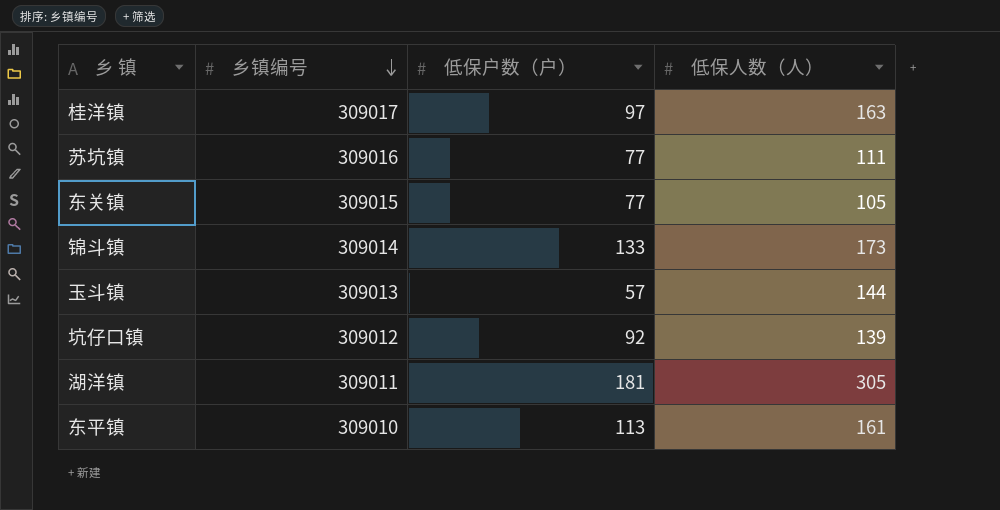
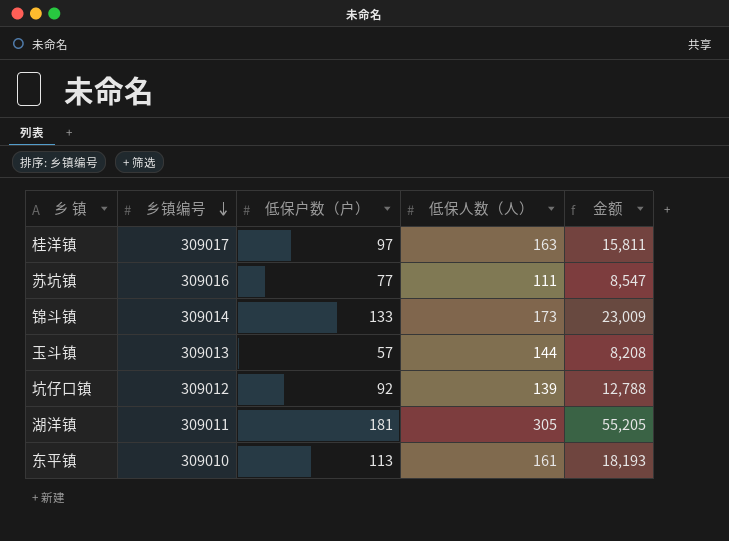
column 金额 | formula: none -> [低保户数（户）] * [低保人数（人）]
row 东关镇: 309015 | 77 | 105 -> none

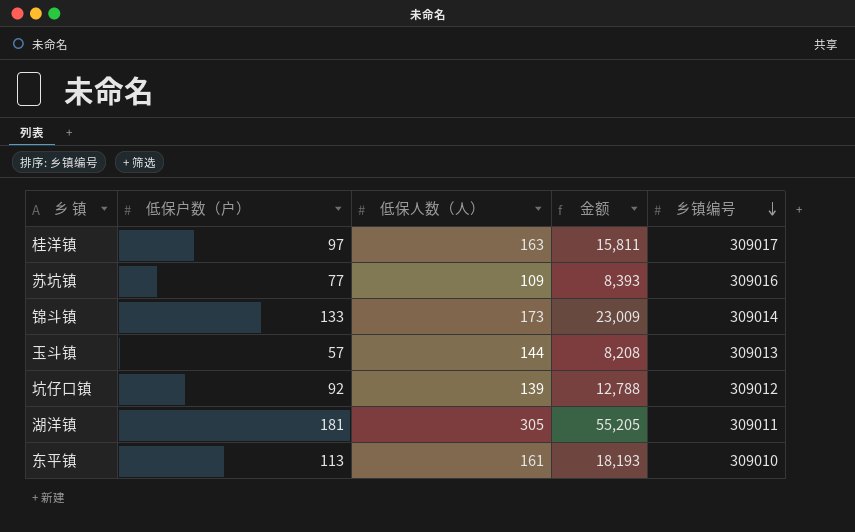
column 乡镇编号 | position: 2 -> 5
苏坑镇 | 低保人数（人）: 111 -> 109
苏坑镇 | 金额: 8,547 -> 8,393

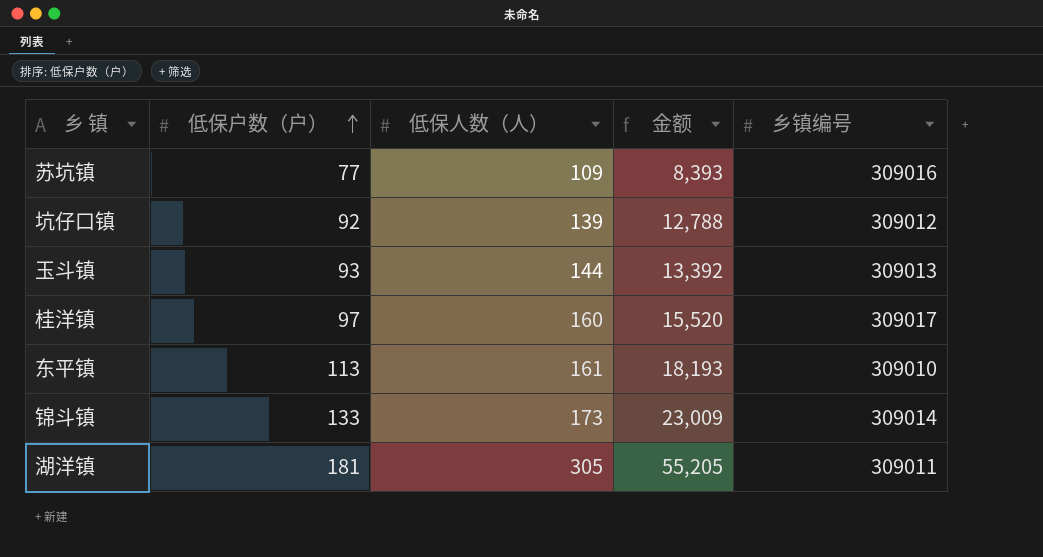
row order: 乡镇编号 descending -> 低保户数（户） ascending
玉斗镇 | 低保户数（户）: 57 -> 93
玉斗镇 | 金额: 8,208 -> 13,392
桂洋镇 | 低保人数（人）: 163 -> 160
桂洋镇 | 金额: 15,811 -> 15,520

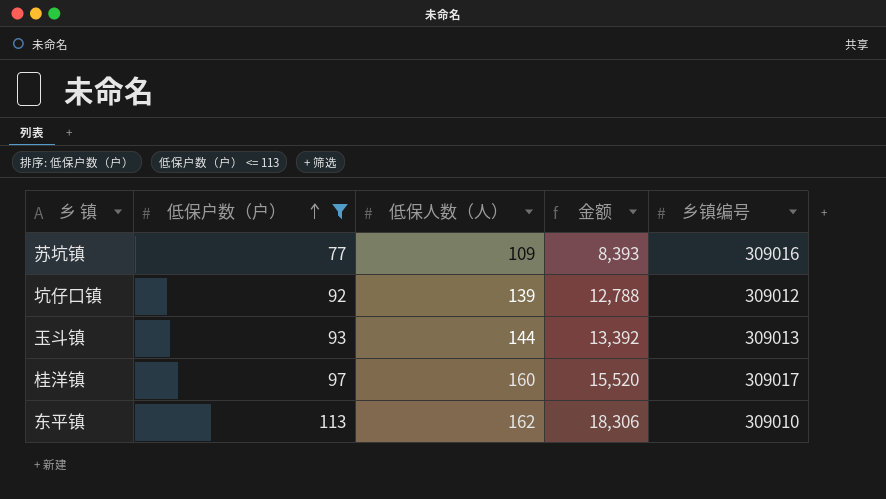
filter: none -> 低保户数（户） <= 113
东平镇 | 低保人数（人）: 161 -> 162
东平镇 | 金额: 18,193 -> 18,306

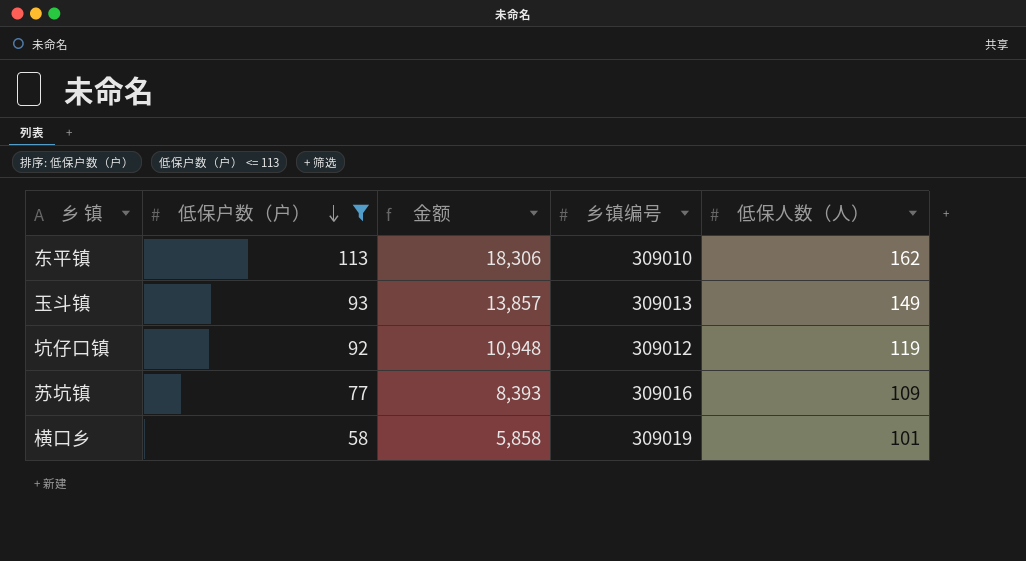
row order: 低保户数（户） ascending -> 低保户数（户） descending
column 低保人数（人） | position: 3 -> 5
row 桂洋镇: 97 | 160 | 15,520 | 309017 -> none
玉斗镇 | 金额: 13,392 -> 13,857
玉斗镇 | 低保人数（人）: 144 -> 149
坑仔口镇 | 金额: 12,788 -> 10,948
坑仔口镇 | 低保人数（人）: 139 -> 119
row 横口乡: none -> 58 | 5,858 | 309019 | 101

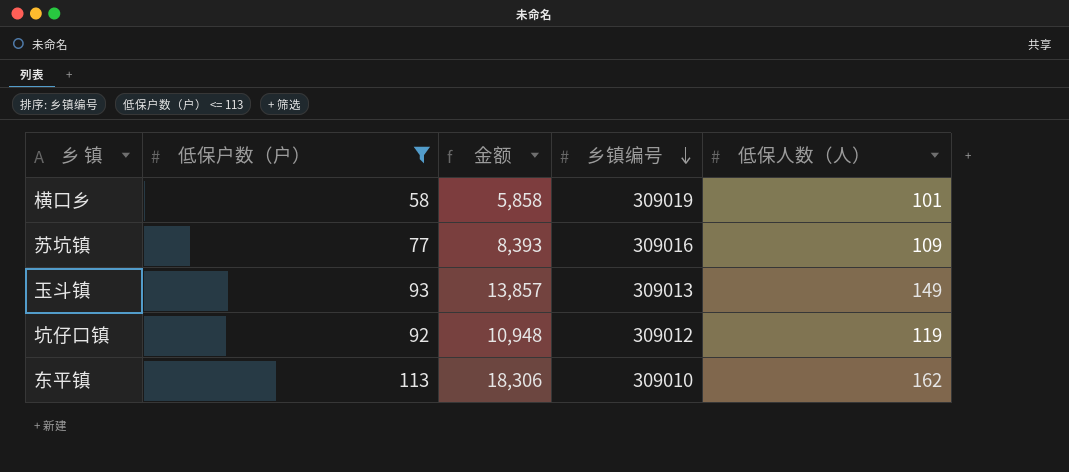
row order: 低保户数（户） descending -> 乡镇编号 descending

